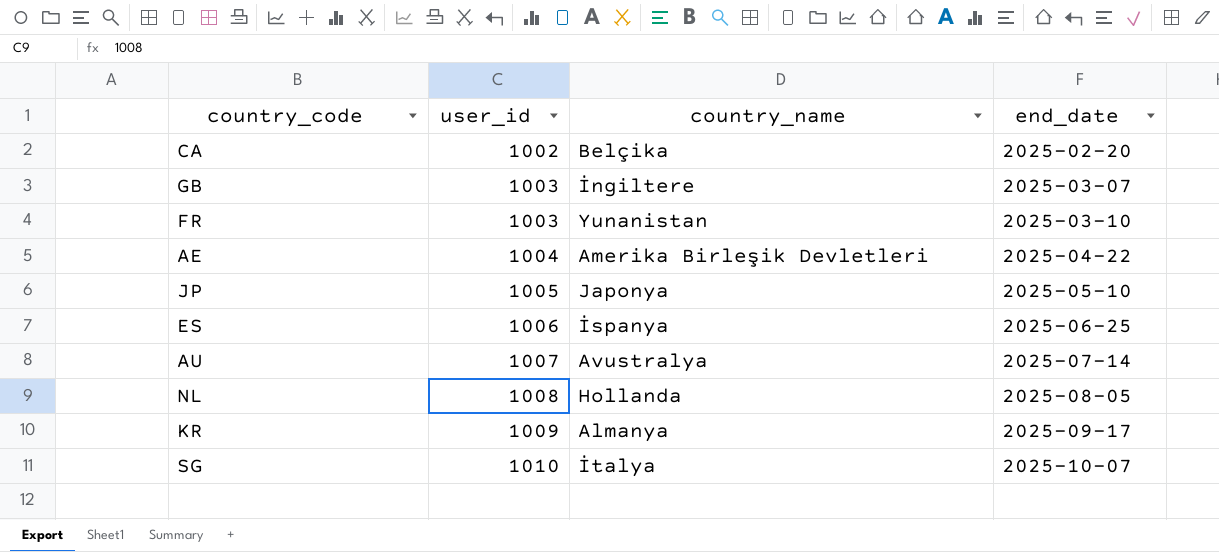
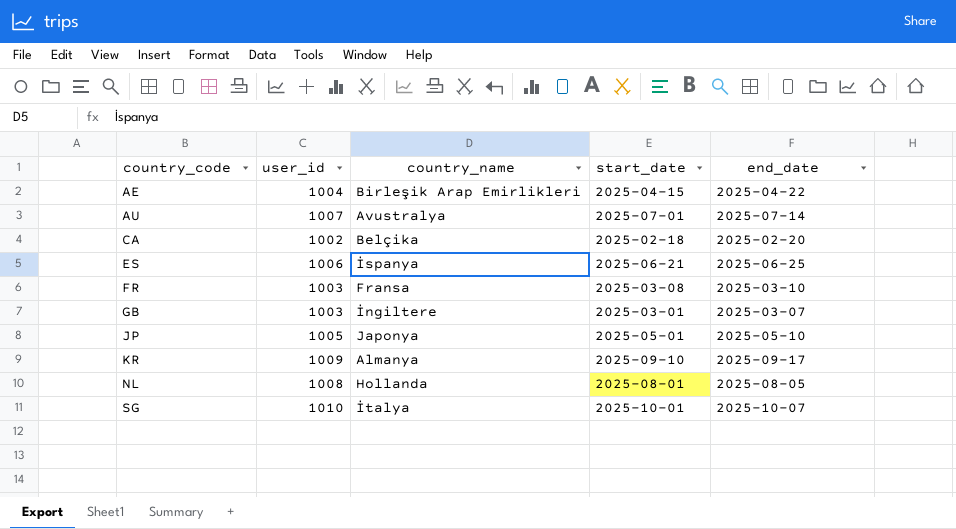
row order: user_id ascending -> country_code ascending
column start_date | position: none -> 4
AE | country_name: Amerika Birleşik Devletleri -> Birleşik Arap Emirlikleri
FR | country_name: Yunanistan -> Fransa

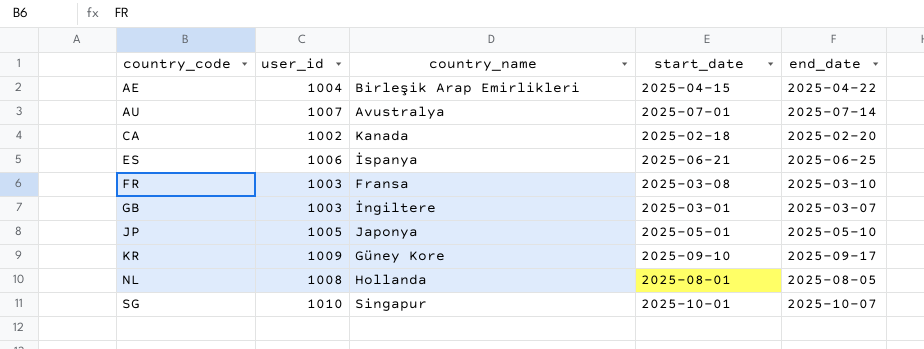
CA | country_name: Belçika -> Kanada
KR | country_name: Almanya -> Güney Kore
SG | country_name: İtalya -> Singapur

